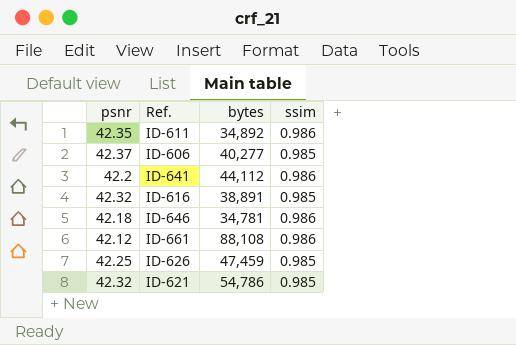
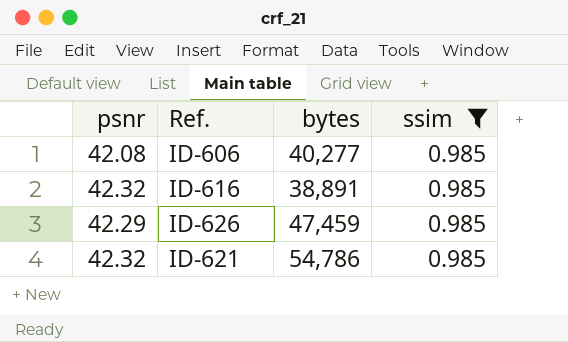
filter: none -> ssim = 0.985
ID-606 | psnr: 42.37 -> 42.08
ID-626 | psnr: 42.25 -> 42.29

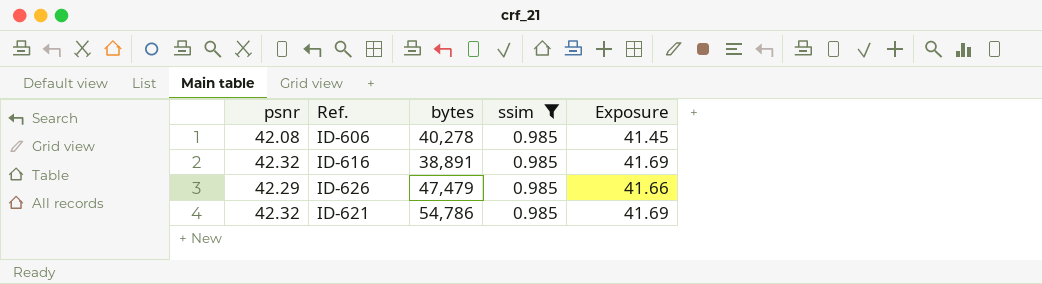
column Exposure | formula: none -> [psnr] * [ssim]
ID-606 | bytes: 40,277 -> 40,278
ID-626 | bytes: 47,459 -> 47,479

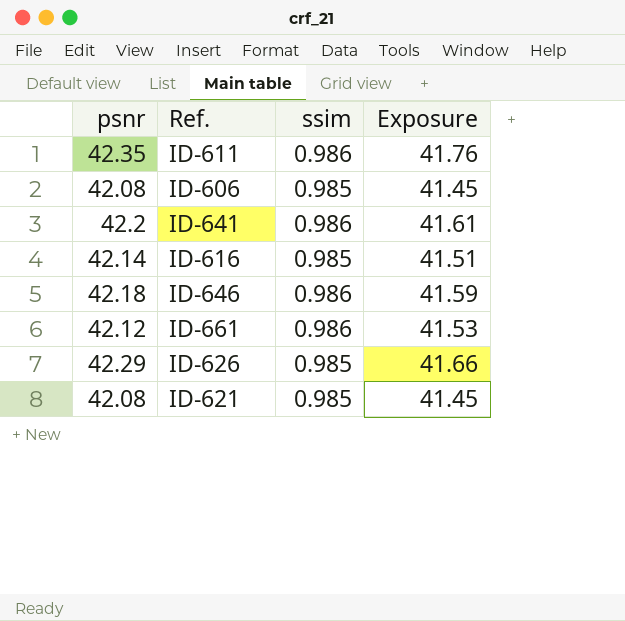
filter: ssim = 0.985 -> none
column bytes | position: 3 -> none
ID-616 | psnr: 42.32 -> 42.14
ID-616 | Exposure: 41.69 -> 41.51
ID-621 | psnr: 42.32 -> 42.08
ID-621 | Exposure: 41.69 -> 41.45

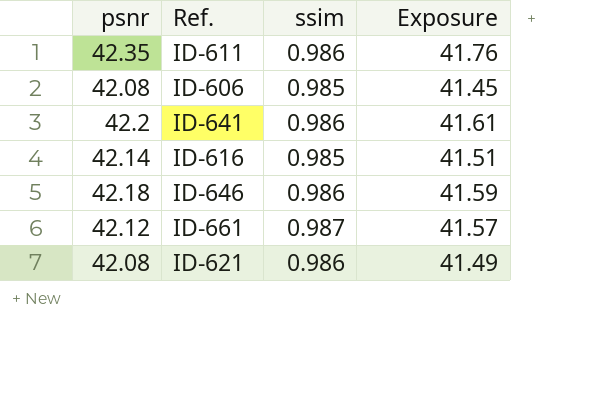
row ID-626: 42.29 | 0.985 | 41.66 -> none
ID-661 | ssim: 0.986 -> 0.987
ID-661 | Exposure: 41.53 -> 41.57
ID-621 | ssim: 0.985 -> 0.986
ID-621 | Exposure: 41.45 -> 41.49

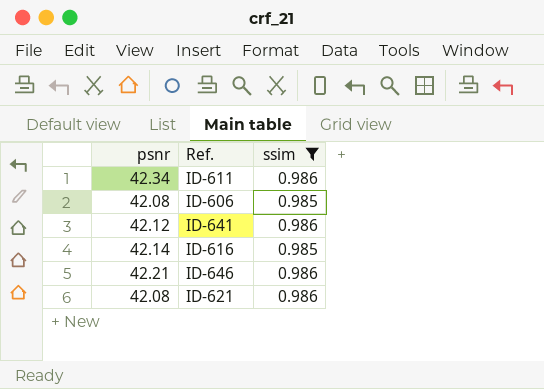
filter: none -> ssim != 0.987
column Exposure | formula: [psnr] * [ssim] -> none
ID-611 | psnr: 42.35 -> 42.34
ID-641 | psnr: 42.2 -> 42.12
ID-646 | psnr: 42.18 -> 42.21

